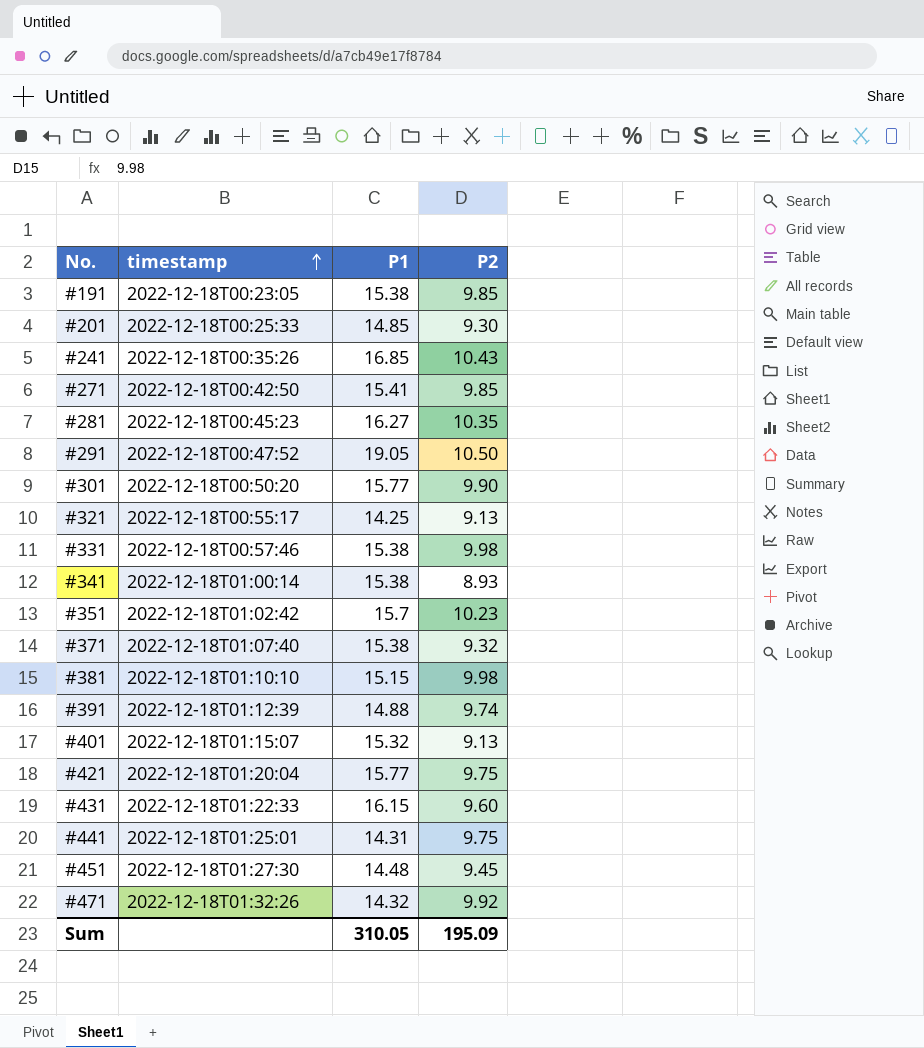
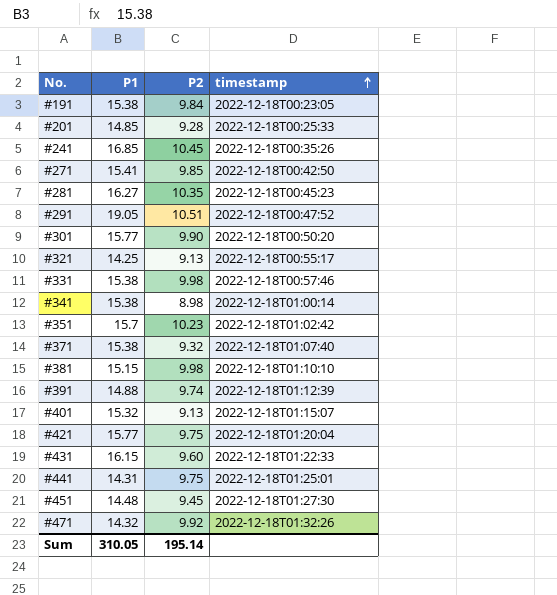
column timestamp | position: 2 -> 4
#191 | P2: 9.85 -> 9.84
#201 | P2: 9.30 -> 9.28
#241 | P2: 10.43 -> 10.45
#291 | P2: 10.50 -> 10.51
#341 | P2: 8.93 -> 8.98
Sum | P2: 195.09 -> 195.14

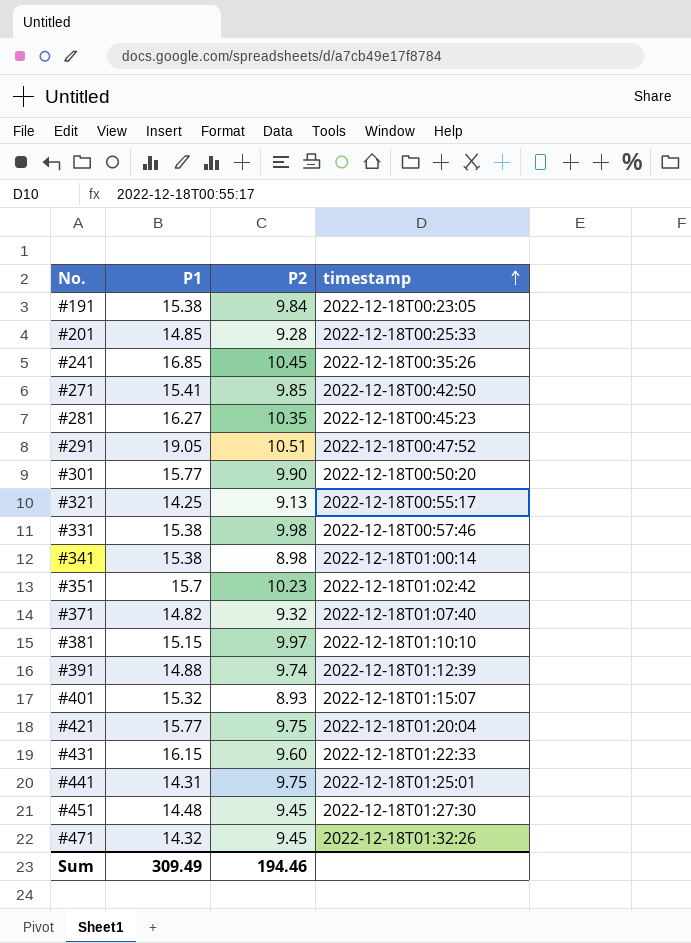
#371 | P1: 15.38 -> 14.82
#381 | P2: 9.98 -> 9.97
#401 | P2: 9.13 -> 8.93
#471 | P2: 9.92 -> 9.45
Sum | P1: 310.05 -> 309.49
Sum | P2: 195.14 -> 194.46

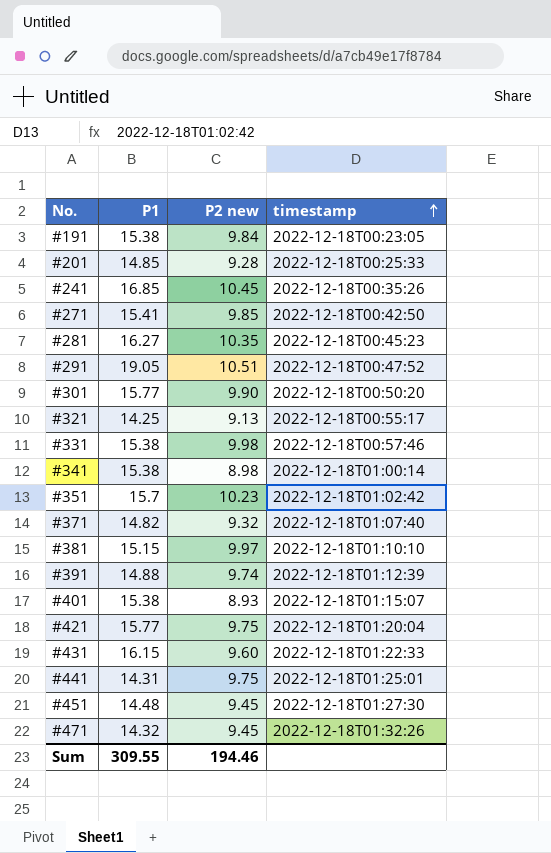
column name: P2 -> P2 new
#401 | P1: 15.32 -> 15.38
Sum | P1: 309.49 -> 309.55

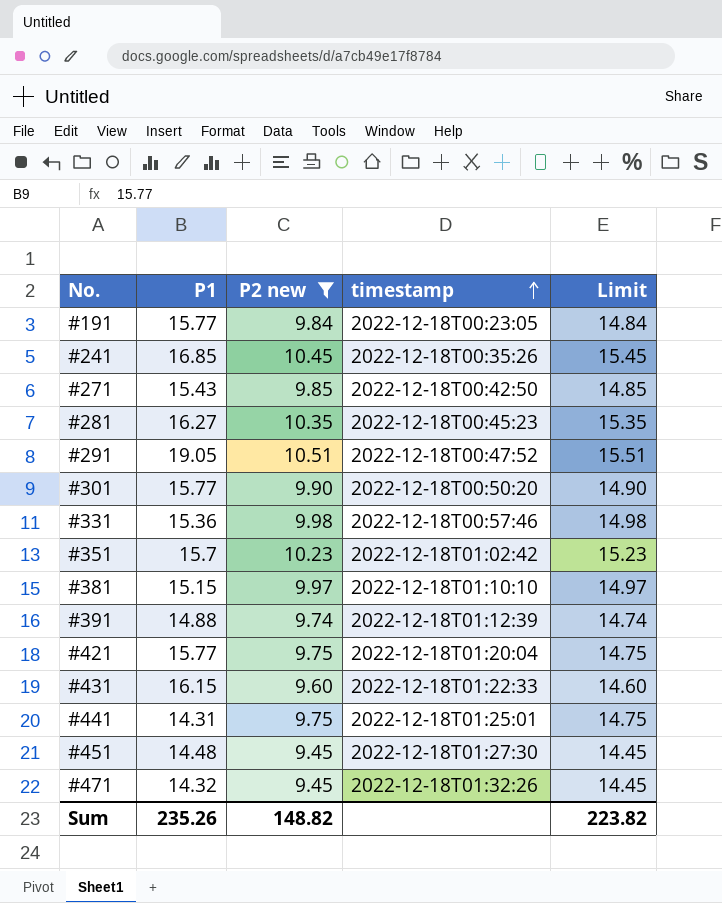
filter: none -> P2 new >= 9.45
column Limit | formula: none -> [P2 new] + 5
#191 | P1: 15.38 -> 15.77
#271 | P1: 15.41 -> 15.43
#331 | P1: 15.38 -> 15.36
Sum | P1: 309.55 -> 235.26
Sum | P2 new: 194.46 -> 148.82

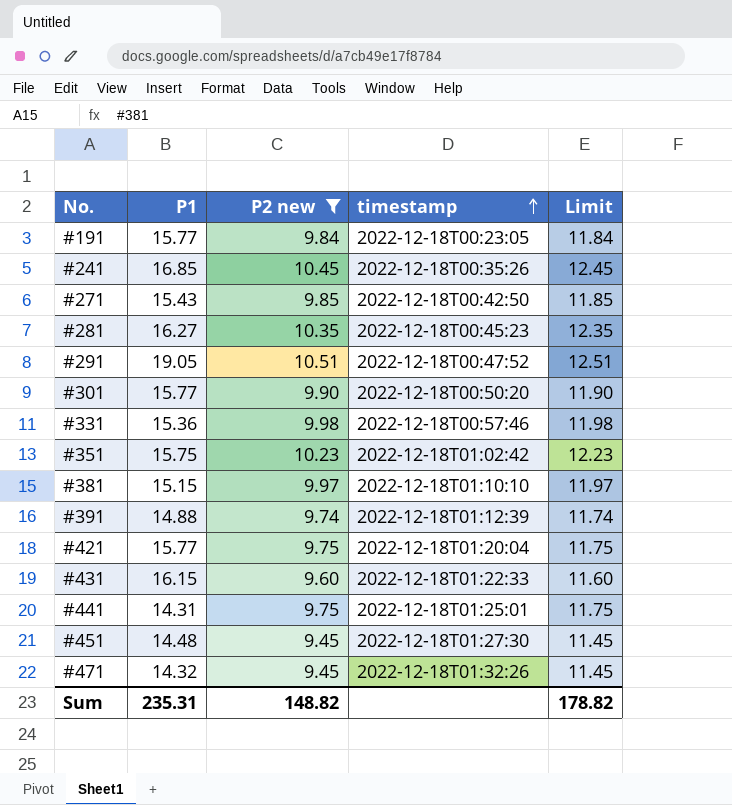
column Limit | formula: [P2 new] + 5 -> [P2 new] + 2
#351 | P1: 15.7 -> 15.75
Sum | P1: 235.26 -> 235.31
Sum | Limit: 223.82 -> 178.82

